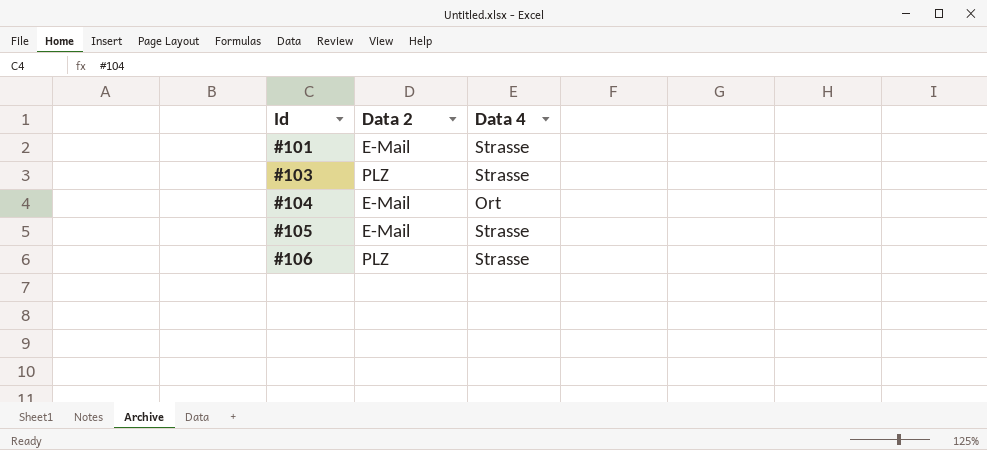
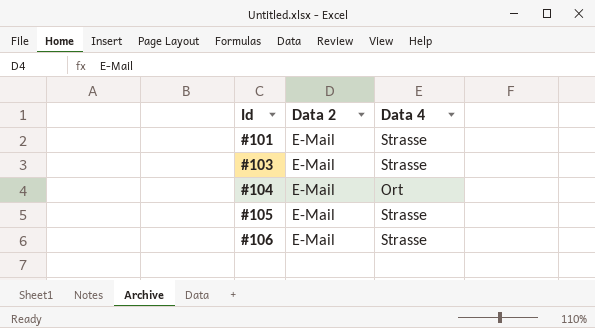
#103 | Data 2: PLZ -> E-Mail
#106 | Data 2: PLZ -> E-Mail

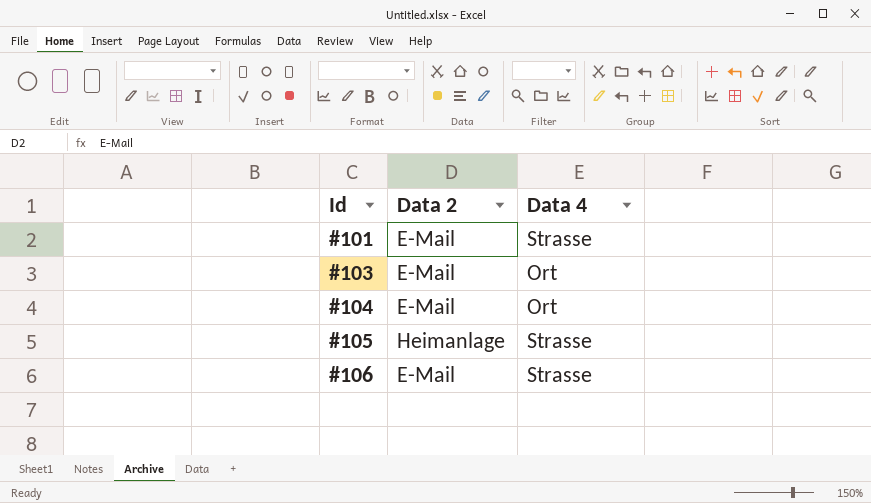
#103 | Data 4: Strasse -> Ort
#105 | Data 2: E-Mail -> Heimanlage

